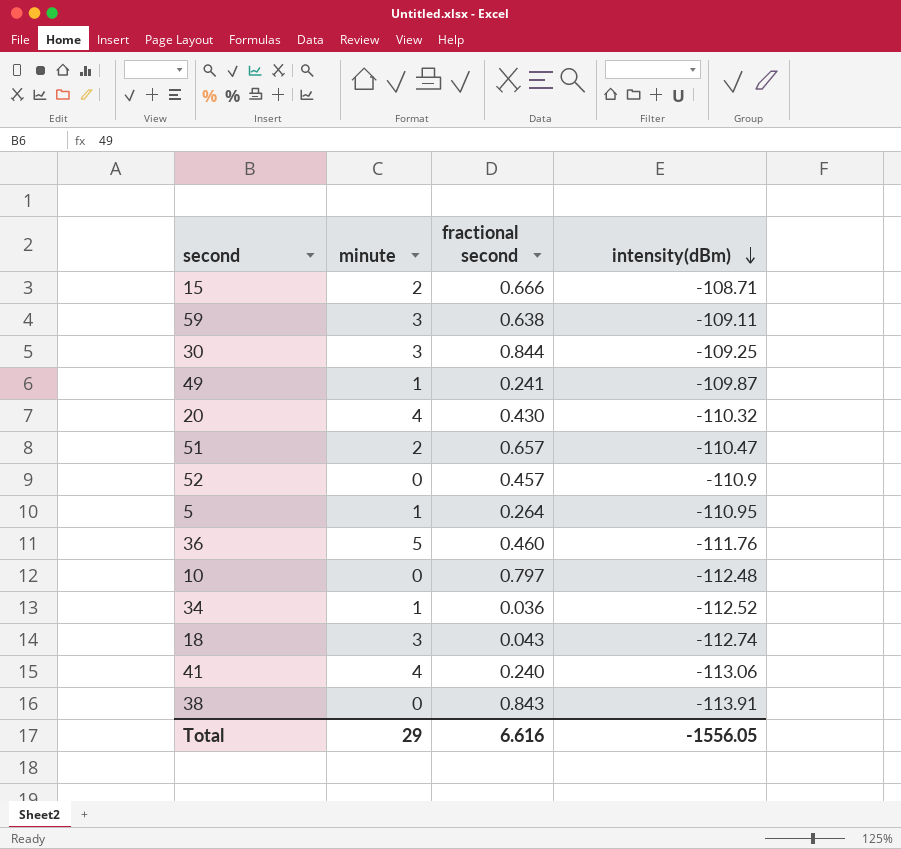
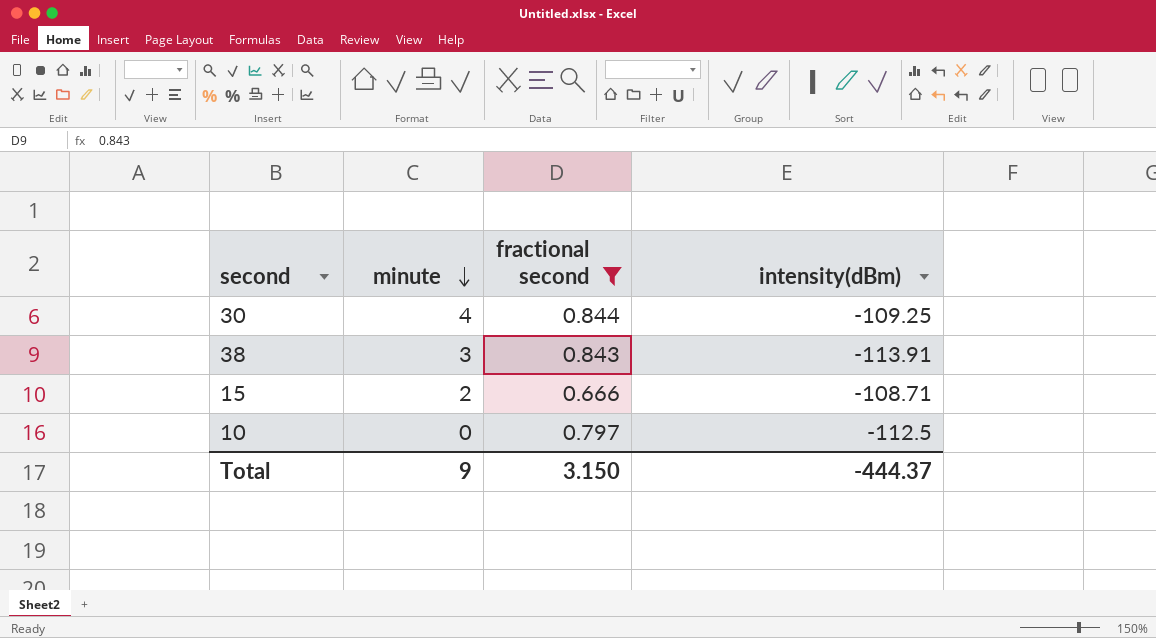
filter: none -> fractional second >= 0.666
row order: intensity(dBm) descending -> minute descending
30 | minute: 3 -> 4
38 | minute: 0 -> 3
10 | intensity(dBm): -112.48 -> -112.5
Total | minute: 29 -> 9
Total | fractional second: 6.616 -> 3.150
Total | intensity(dBm): -1556.05 -> -444.37

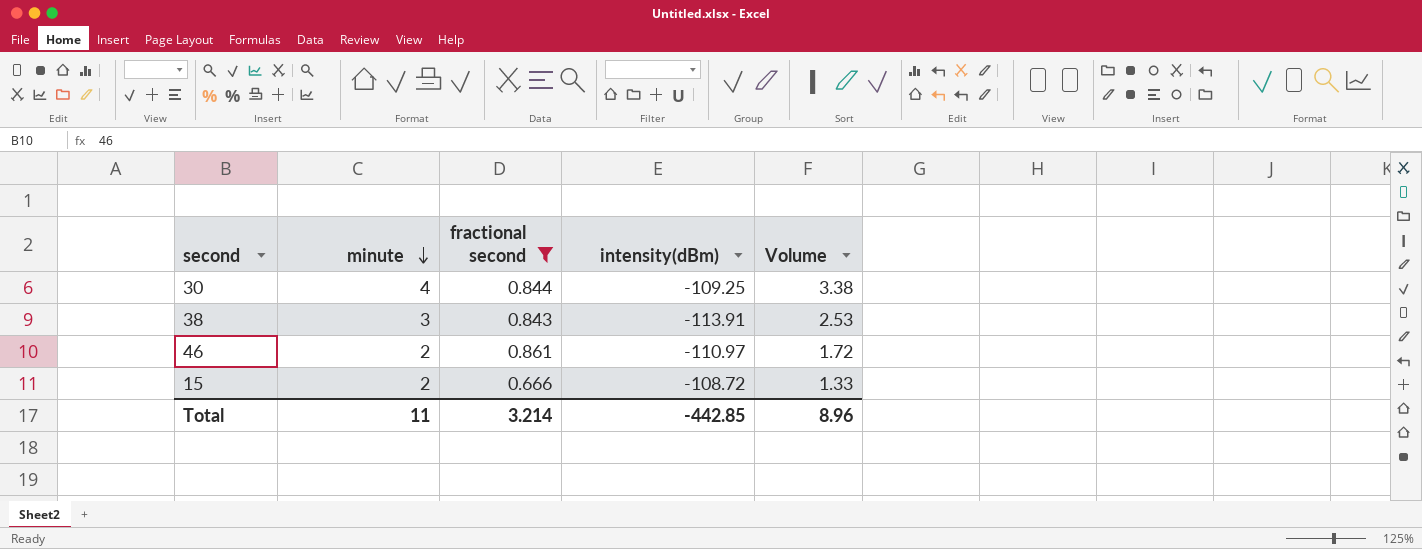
column Volume | formula: none -> [minute] * [fractional second]
row 10: 0 | 0.797 | -112.5 -> none
row 46: none -> 2 | 0.861 | -110.97 | 1.72
15 | intensity(dBm): -108.71 -> -108.72
Total | minute: 9 -> 11
Total | fractional second: 3.150 -> 3.214
Total | intensity(dBm): -444.37 -> -442.85

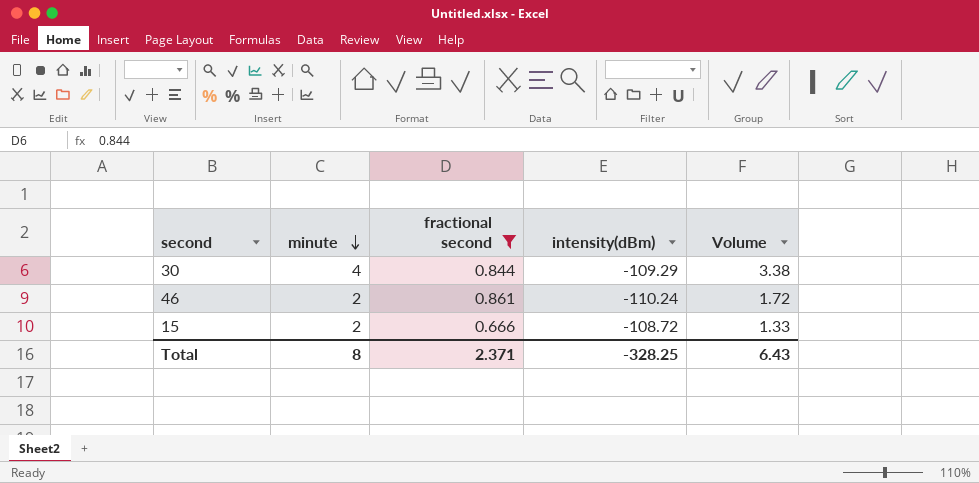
row 38: 3 | 0.843 | -113.91 | 2.53 -> none
30 | intensity(dBm): -109.25 -> -109.29
46 | intensity(dBm): -110.97 -> -110.24
Total | minute: 11 -> 8
Total | fractional second: 3.214 -> 2.371
Total | intensity(dBm): -442.85 -> -328.25
Total | Volume: 8.96 -> 6.43

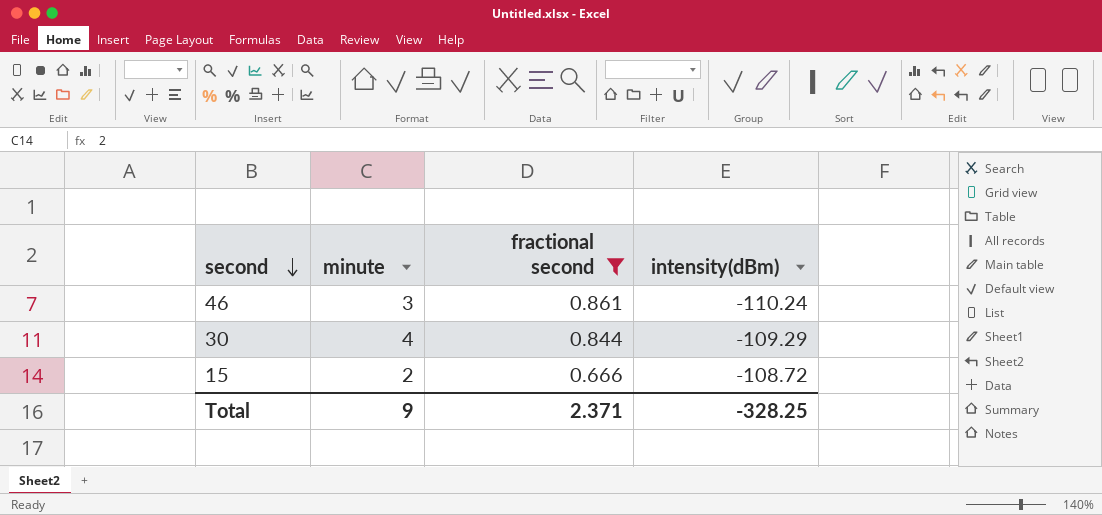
row order: minute descending -> second descending
column Volume | formula: [minute] * [fractional second] -> none
46 | minute: 2 -> 3
Total | minute: 8 -> 9

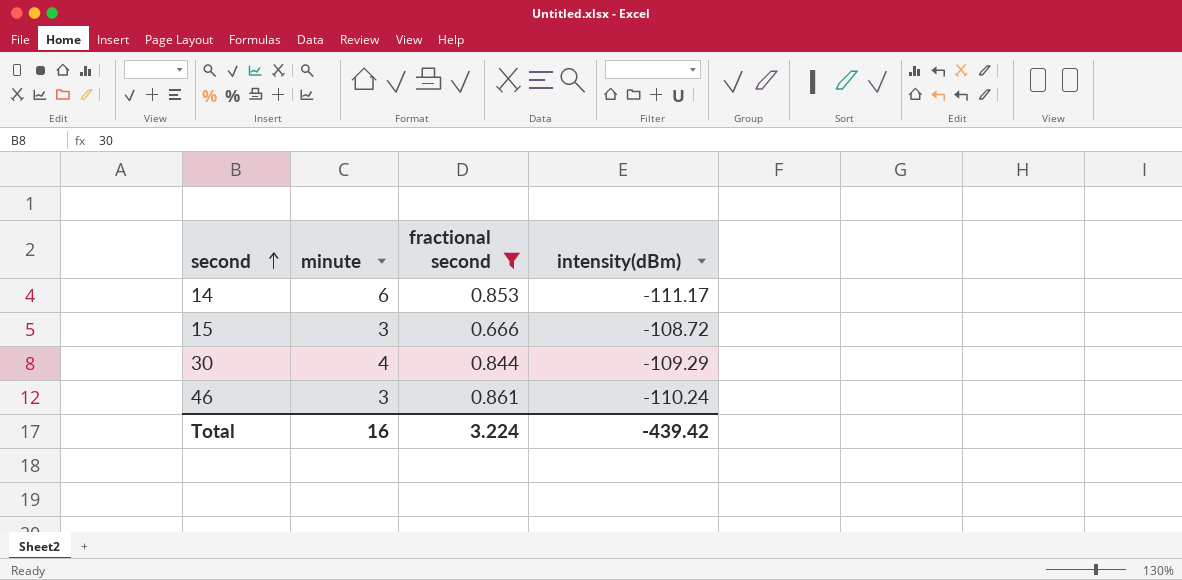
row order: second descending -> second ascending
row 14: none -> 6 | 0.853 | -111.17
15 | minute: 2 -> 3
Total | minute: 9 -> 16
Total | fractional second: 2.371 -> 3.224
Total | intensity(dBm): -328.25 -> -439.42

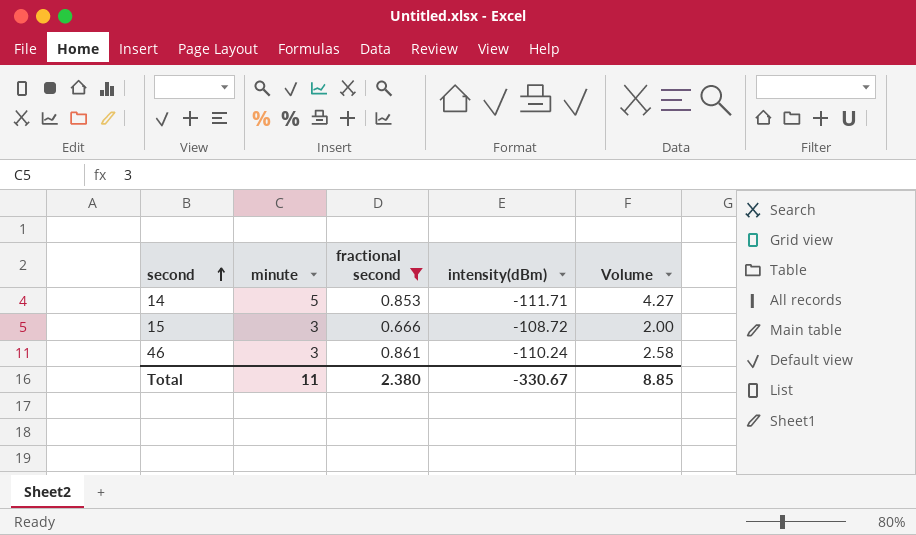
column Volume | formula: none -> [minute] * [fractional second]
row 30: 4 | 0.844 | -109.29 -> none
14 | minute: 6 -> 5
14 | intensity(dBm): -111.17 -> -111.71
Total | minute: 16 -> 11
Total | fractional second: 3.224 -> 2.380
Total | intensity(dBm): -439.42 -> -330.67

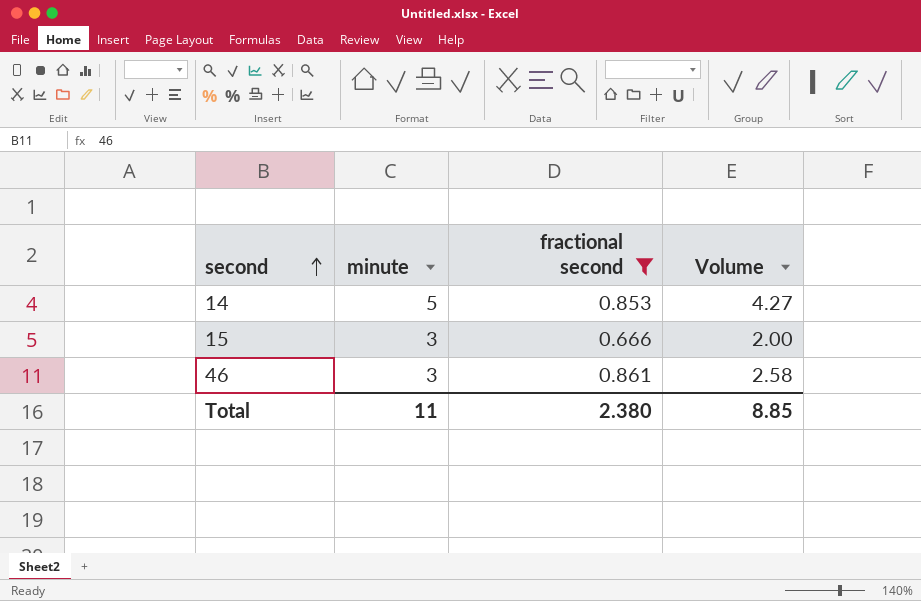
column intensity(dBm) | position: 4 -> none

